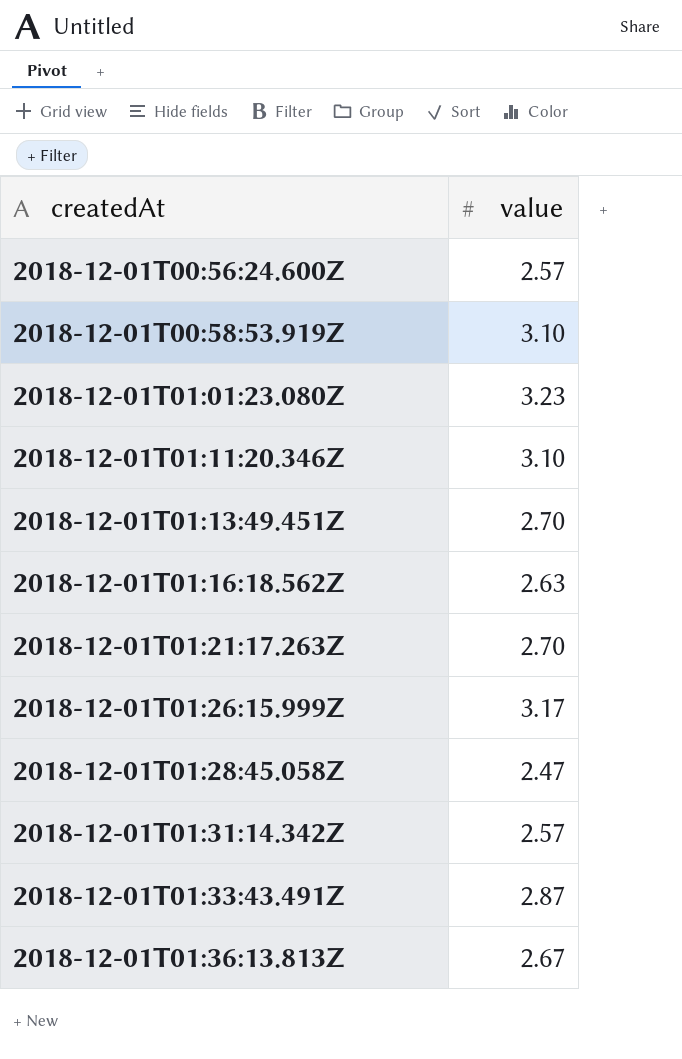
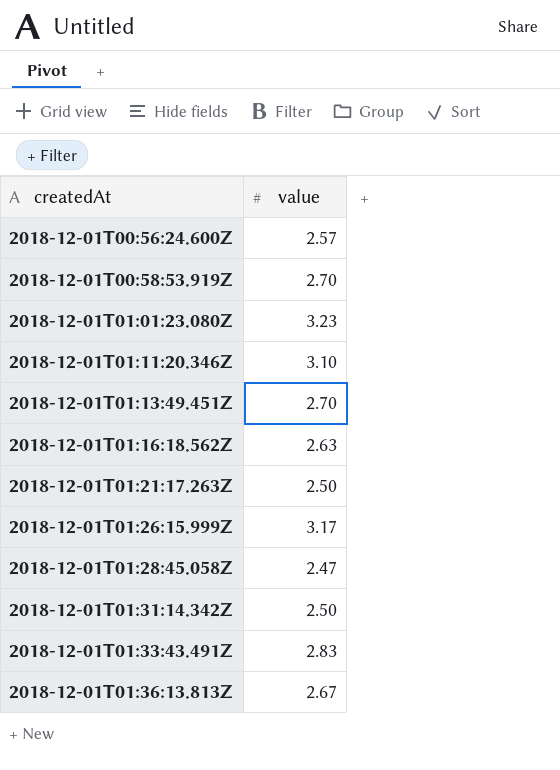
2018-12-01T00:58:53.919Z | value: 3.10 -> 2.70
2018-12-01T01:21:17.263Z | value: 2.70 -> 2.50
2018-12-01T01:31:14.342Z | value: 2.57 -> 2.50
2018-12-01T01:33:43.491Z | value: 2.87 -> 2.83

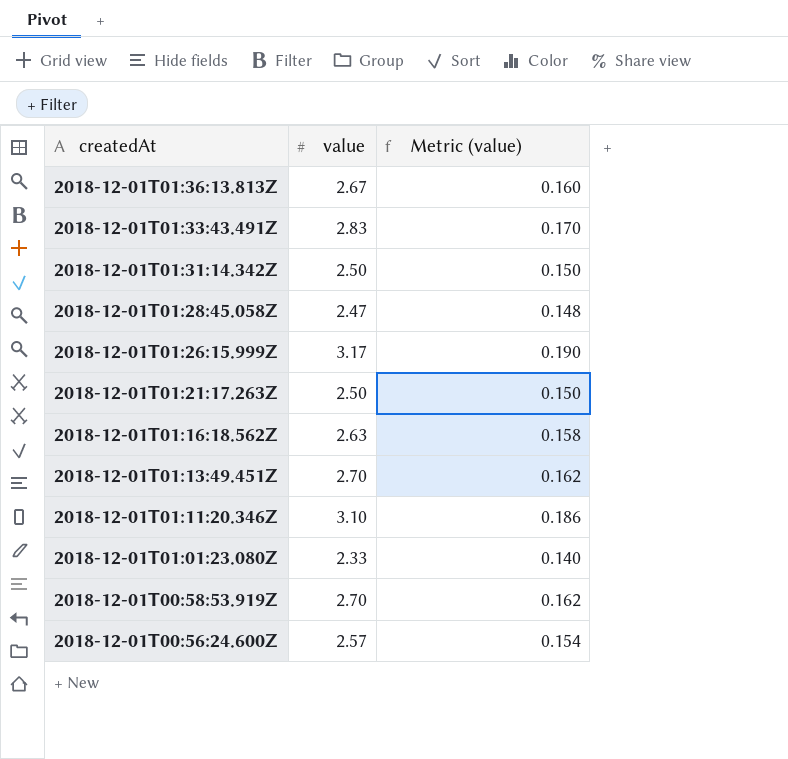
row order: createdAt ascending -> createdAt descending
column Metric (value) | formula: none -> [value] * 0.06
2018-12-01T01:01:23.080Z | value: 3.23 -> 2.33

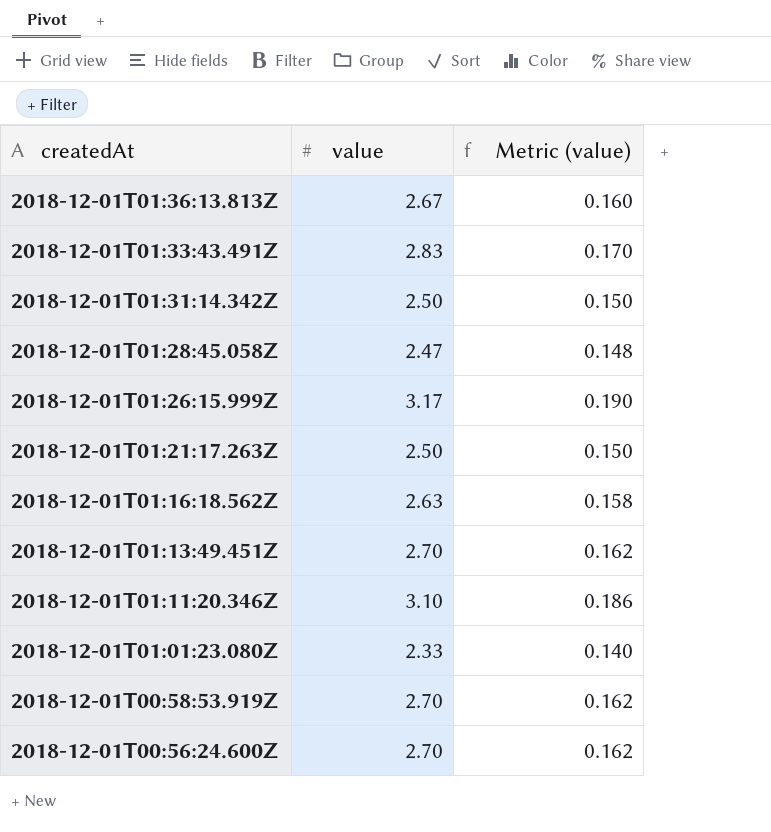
2018-12-01T00:56:24.600Z | value: 2.57 -> 2.70
2018-12-01T00:56:24.600Z | Metric (value): 0.154 -> 0.162

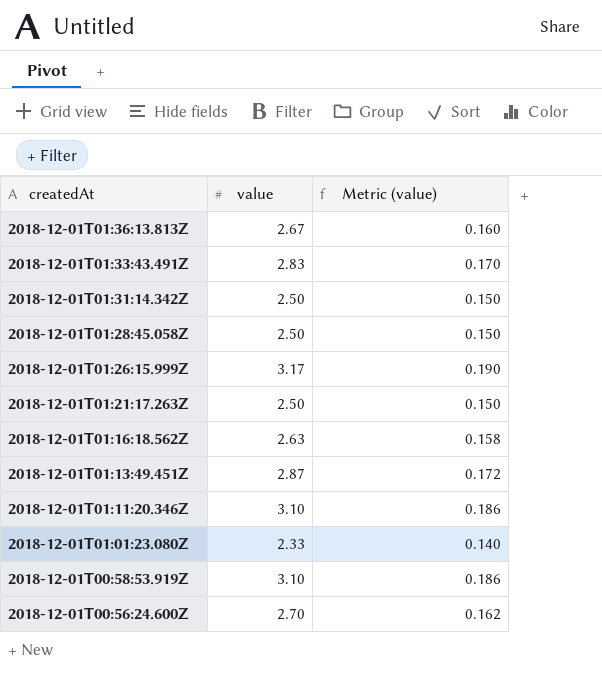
2018-12-01T01:28:45.058Z | value: 2.47 -> 2.50
2018-12-01T01:28:45.058Z | Metric (value): 0.148 -> 0.150
2018-12-01T01:13:49.451Z | value: 2.70 -> 2.87
2018-12-01T01:13:49.451Z | Metric (value): 0.162 -> 0.172
2018-12-01T00:58:53.919Z | value: 2.70 -> 3.10
2018-12-01T00:58:53.919Z | Metric (value): 0.162 -> 0.186

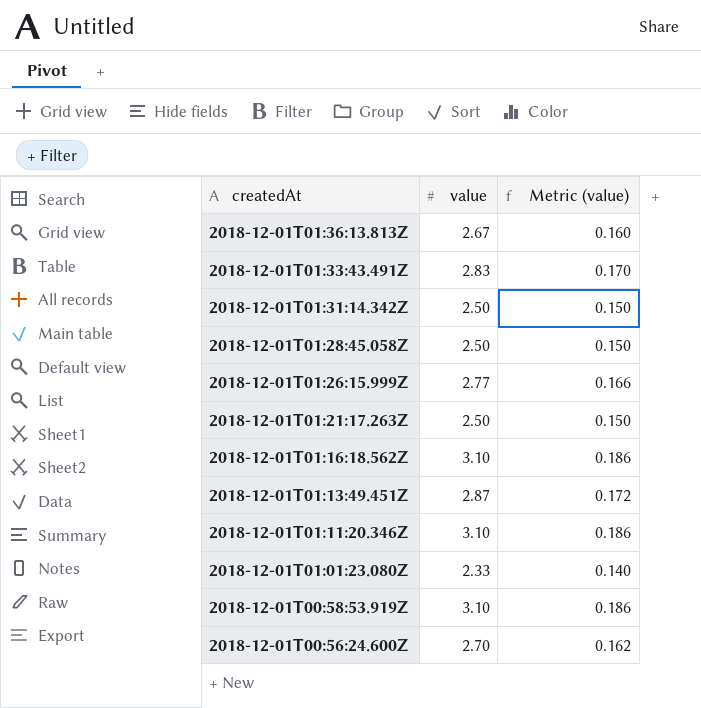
2018-12-01T01:26:15.999Z | value: 3.17 -> 2.77
2018-12-01T01:26:15.999Z | Metric (value): 0.190 -> 0.166
2018-12-01T01:16:18.562Z | value: 2.63 -> 3.10
2018-12-01T01:16:18.562Z | Metric (value): 0.158 -> 0.186

